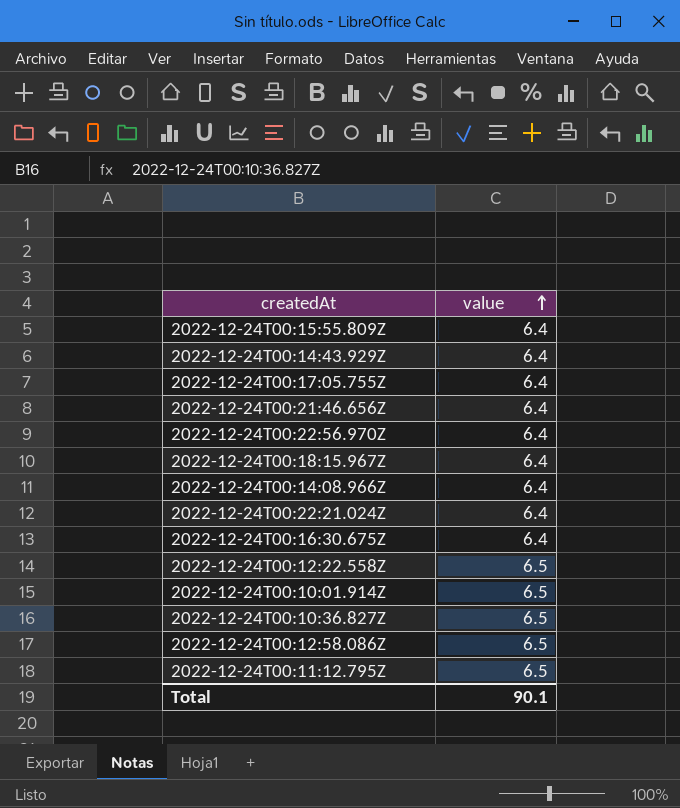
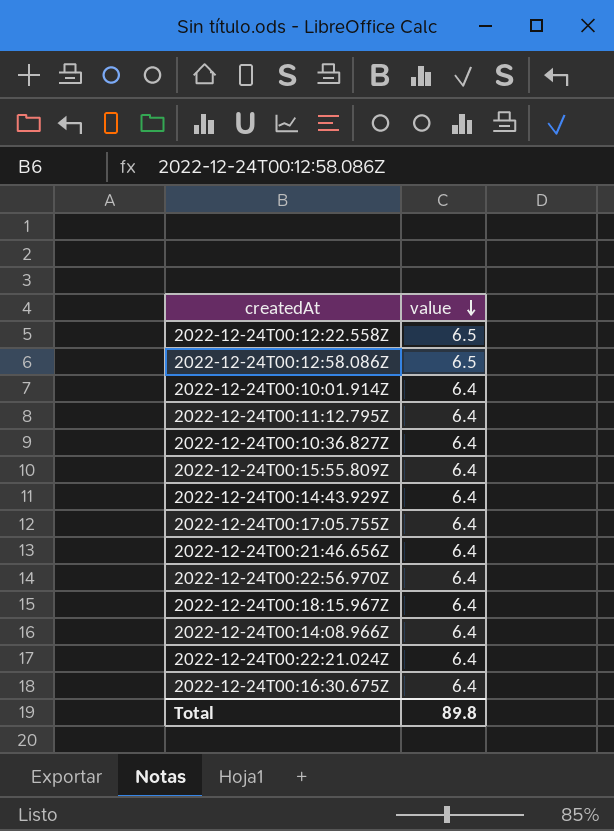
row order: value ascending -> value descending
2022-12-24T00:10:01.914Z | value: 6.5 -> 6.4
2022-12-24T00:11:12.795Z | value: 6.5 -> 6.4
2022-12-24T00:10:36.827Z | value: 6.5 -> 6.4
Total | value: 90.1 -> 89.8

